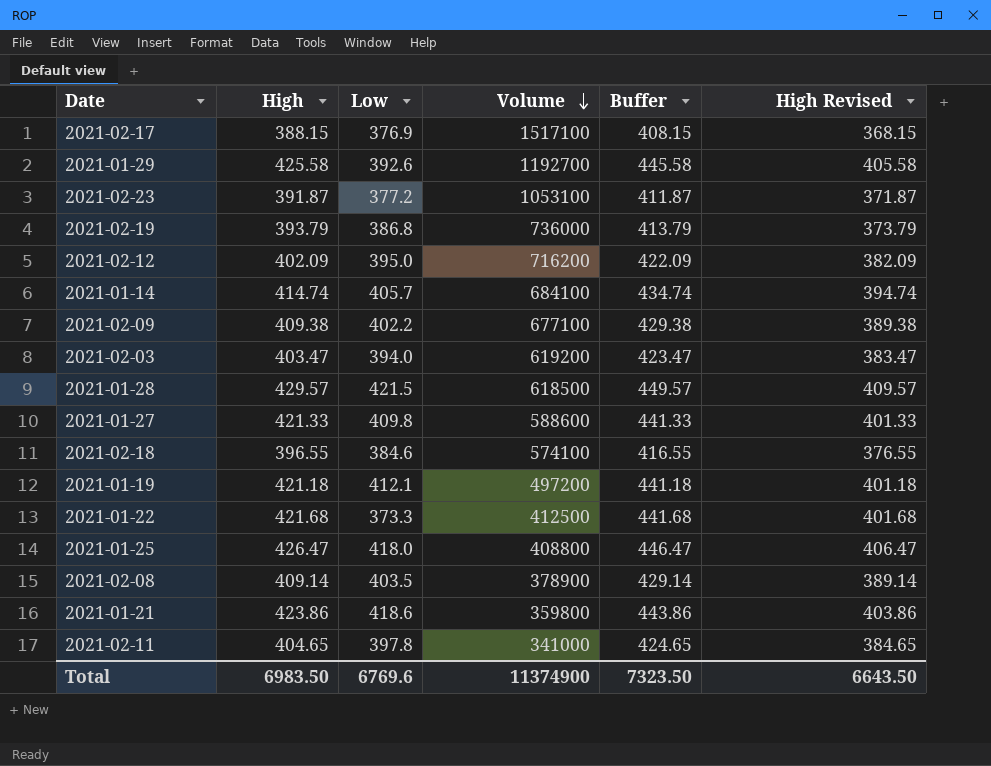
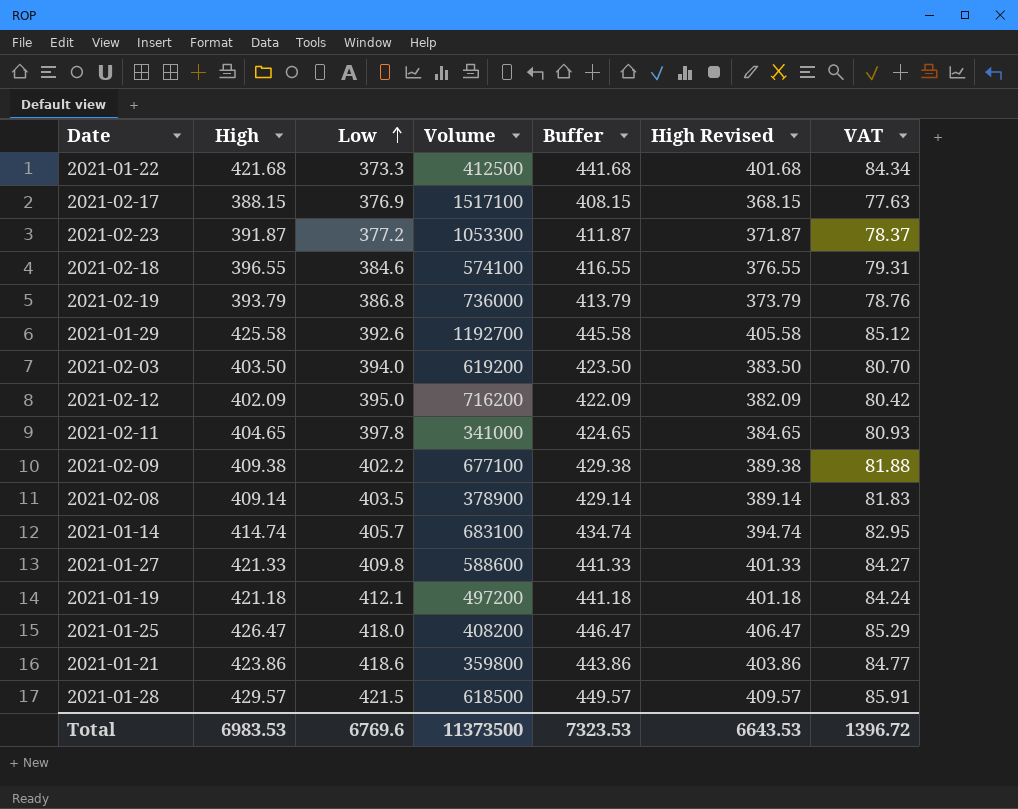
row order: Volume descending -> Low ascending
column VAT | formula: none -> [High] * 0.2
2021-02-23 | Volume: 1053100 -> 1053300
2021-02-03 | High: 403.47 -> 403.50
2021-02-03 | Buffer: 423.47 -> 423.50
2021-02-03 | High Revised: 383.47 -> 383.50
2021-01-14 | Volume: 684100 -> 683100
2021-01-25 | Volume: 408800 -> 408200
Total | High: 6983.50 -> 6983.53
Total | Volume: 11374900 -> 11373500
Total | Buffer: 7323.50 -> 7323.53
Total | High Revised: 6643.50 -> 6643.53

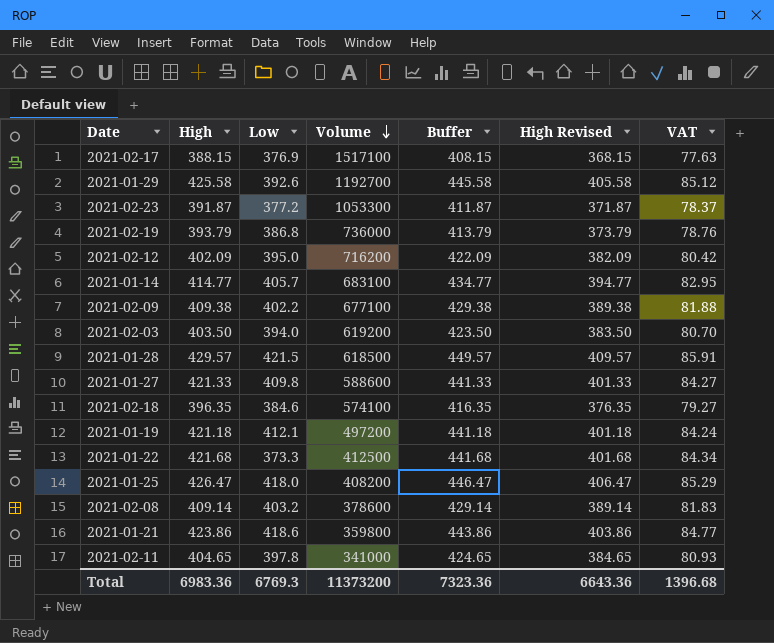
row order: Low ascending -> Volume descending
2021-01-14 | High: 414.74 -> 414.77
2021-01-14 | Buffer: 434.74 -> 434.77
2021-01-14 | High Revised: 394.74 -> 394.77
2021-02-18 | High: 396.55 -> 396.35
2021-02-18 | Buffer: 416.55 -> 416.35
2021-02-18 | High Revised: 376.55 -> 376.35
2021-02-18 | VAT: 79.31 -> 79.27
2021-02-08 | Low: 403.5 -> 403.2
2021-02-08 | Volume: 378900 -> 378600
Total | High: 6983.53 -> 6983.36
Total | Low: 6769.6 -> 6769.3
Total | Volume: 11373500 -> 11373200
Total | Buffer: 7323.53 -> 7323.36
Total | High Revised: 6643.53 -> 6643.36
Total | VAT: 1396.72 -> 1396.68

